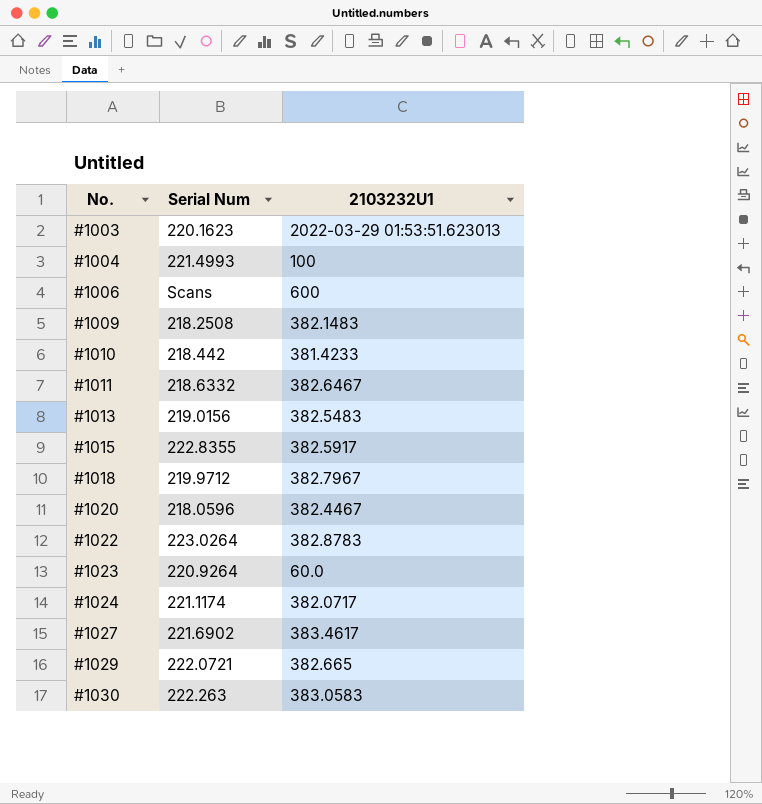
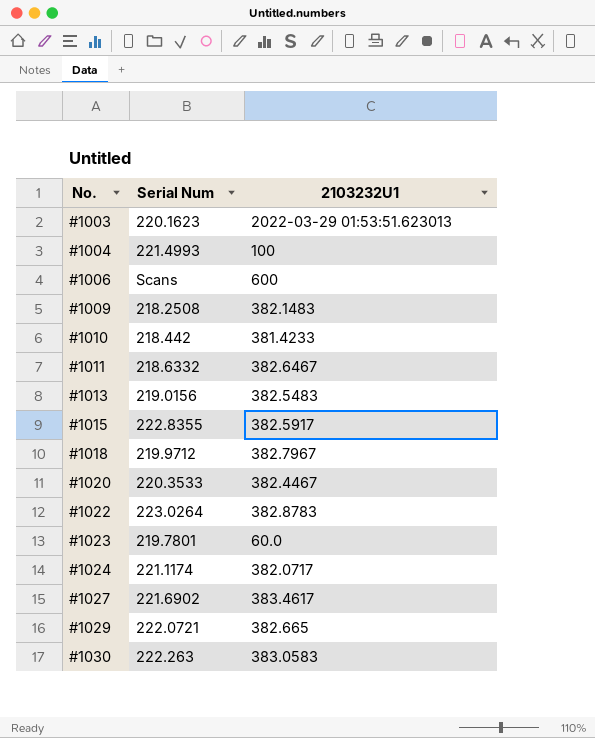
#1020 | Serial Num: 218.0596 -> 220.3533
#1023 | Serial Num: 220.9264 -> 219.7801

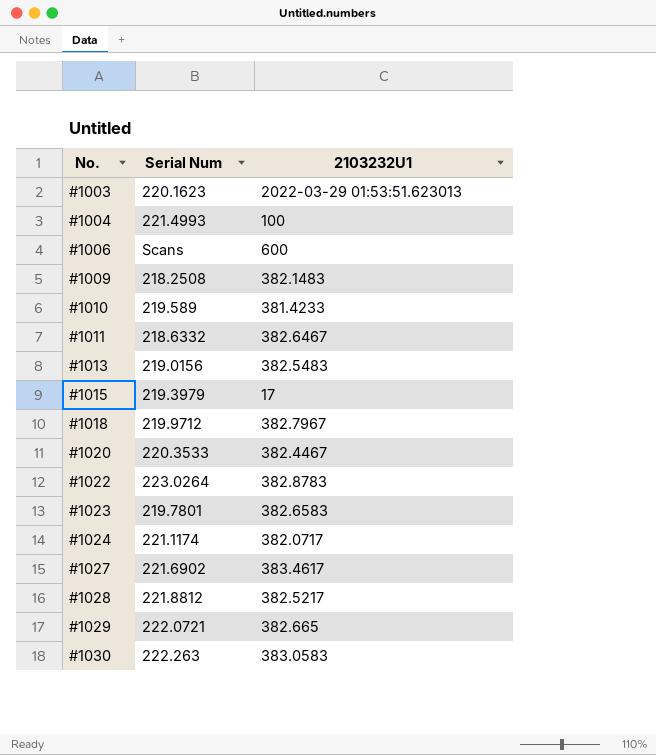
#1010 | Serial Num: 218.442 -> 219.589
#1015 | Serial Num: 222.8355 -> 219.3979
#1015 | 2103232U1: 382.5917 -> 17
#1023 | 2103232U1: 60.0 -> 382.6583
row #1028: none -> 221.8812 | 382.5217

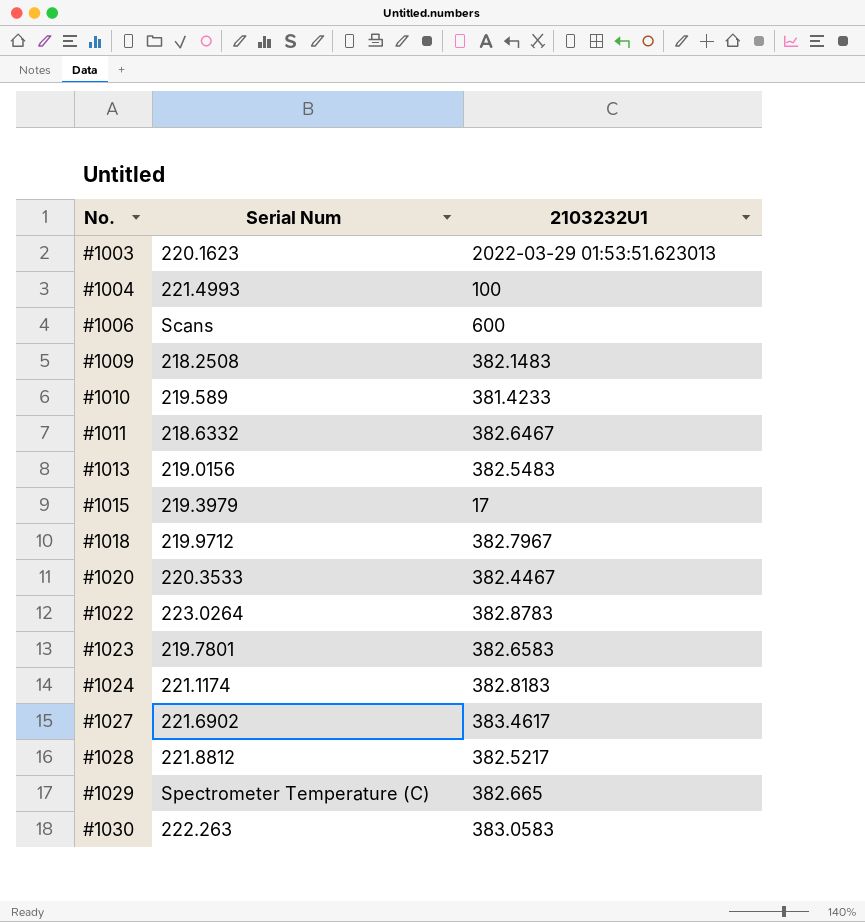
#1024 | 2103232U1: 382.0717 -> 382.8183
#1029 | Serial Num: 222.0721 -> Spectrometer Temperature (C)

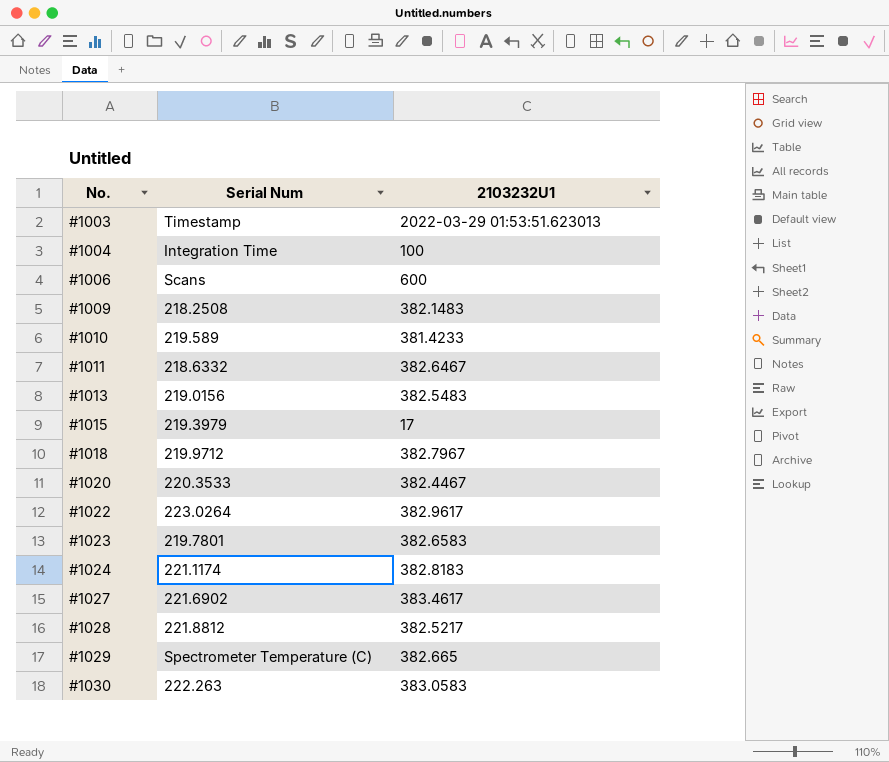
#1003 | Serial Num: 220.1623 -> Timestamp
#1004 | Serial Num: 221.4993 -> Integration Time
#1022 | 2103232U1: 382.8783 -> 382.9617

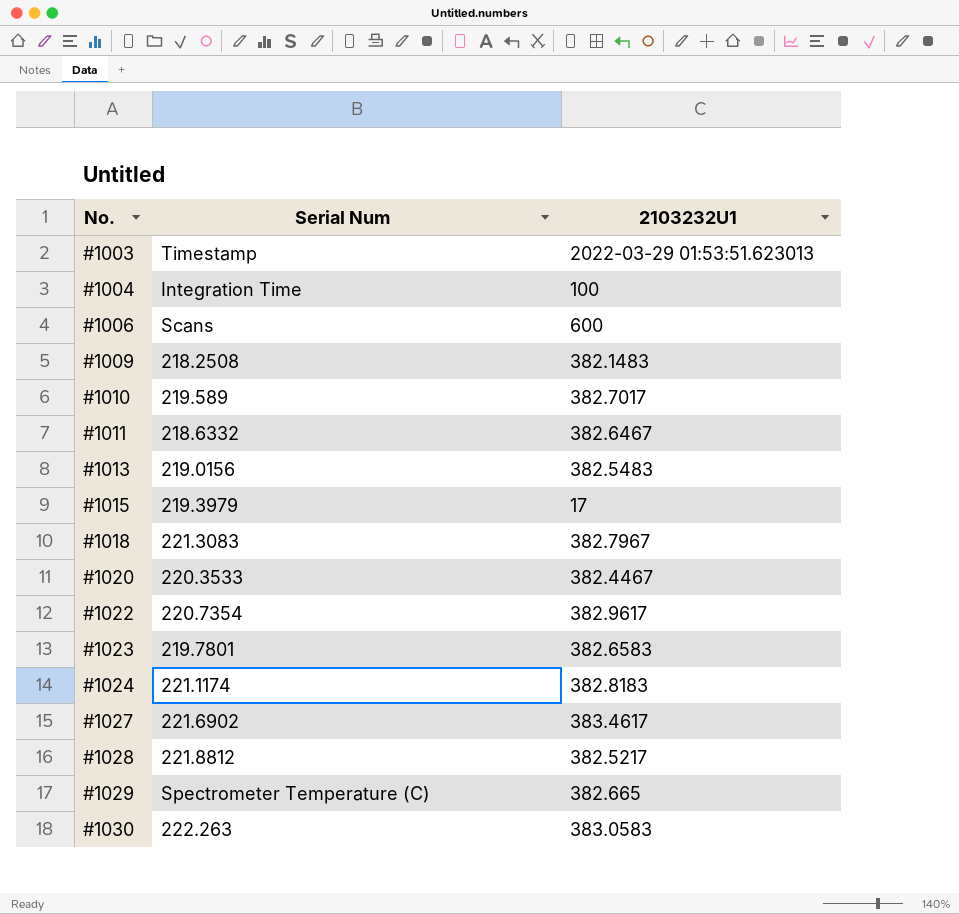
#1010 | 2103232U1: 381.4233 -> 382.7017
#1018 | Serial Num: 219.9712 -> 221.3083
#1022 | Serial Num: 223.0264 -> 220.7354

